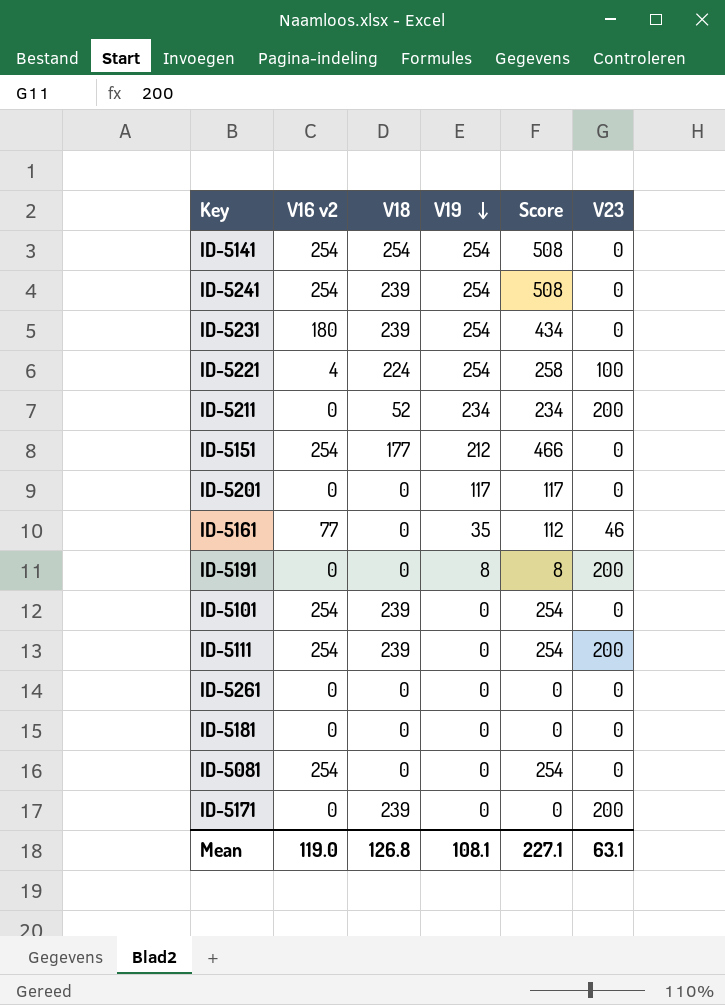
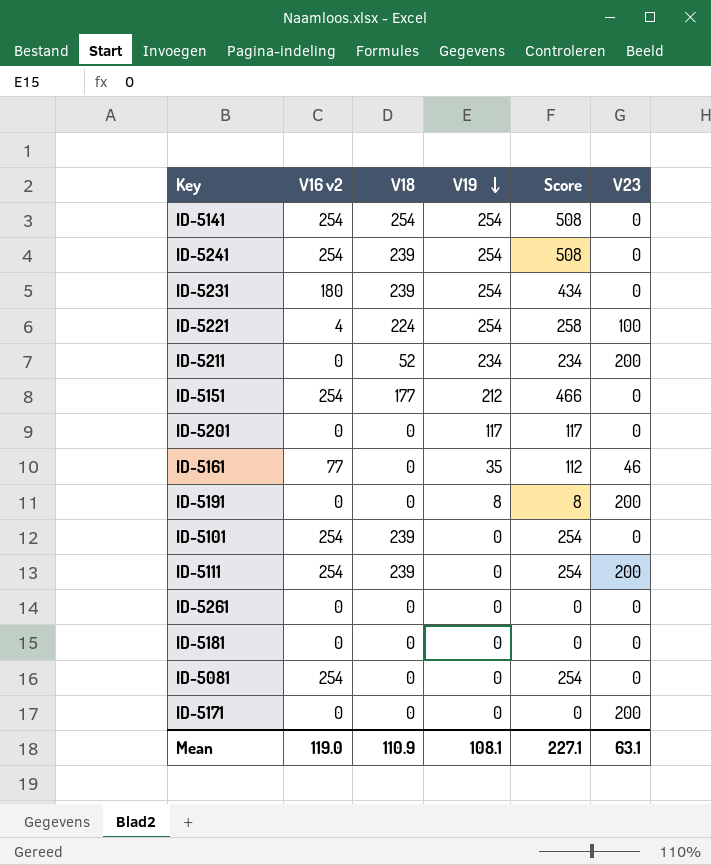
ID-5171 | V18: 239 -> 0
Mean | V18: 126.8 -> 110.9

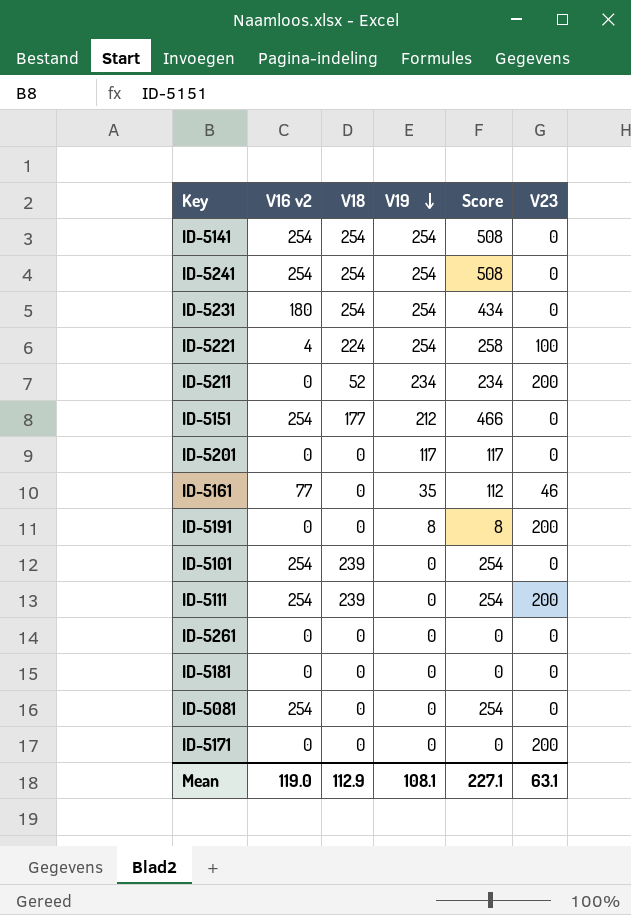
ID-5241 | V18: 239 -> 254
ID-5231 | V18: 239 -> 254
Mean | V18: 110.9 -> 112.9

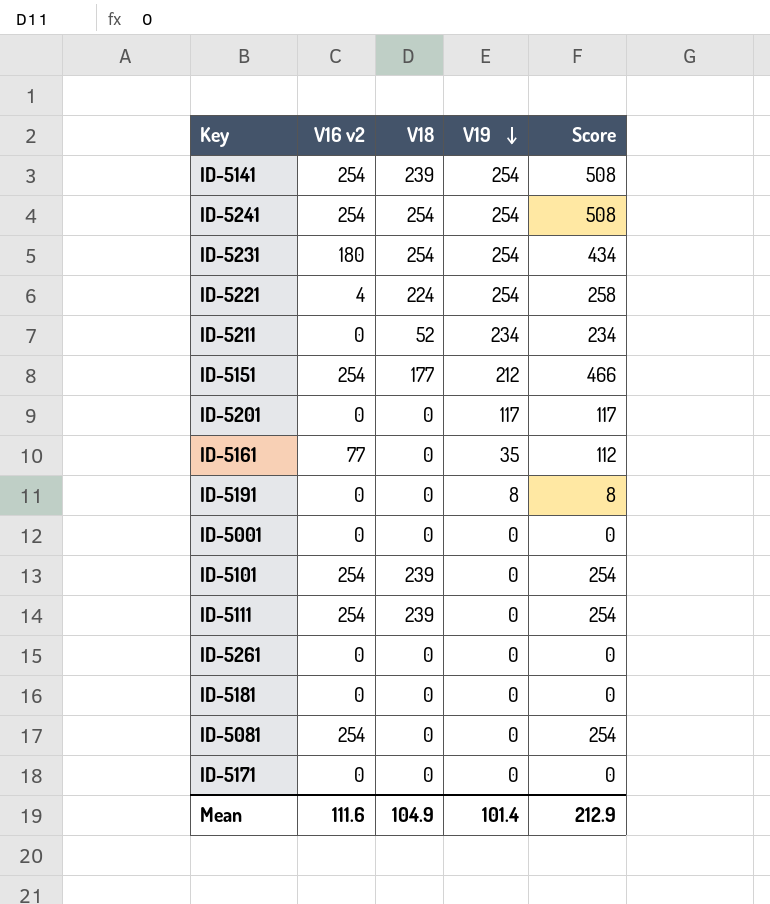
column V23 | position: 6 -> none
ID-5141 | V18: 254 -> 239
row ID-5001: none -> 0 | 0 | 0 | 0
Mean | V16 v2: 119.0 -> 111.6
Mean | V18: 112.9 -> 104.9
Mean | V19: 108.1 -> 101.4
Mean | Score: 227.1 -> 212.9

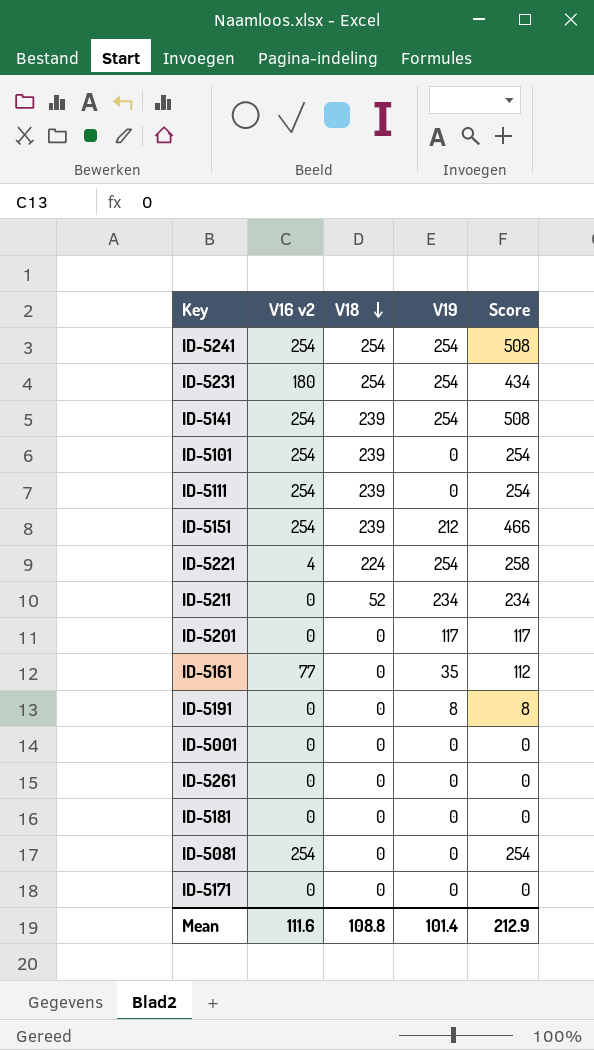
row order: V19 descending -> V18 descending
ID-5151 | V18: 177 -> 239
Mean | V18: 104.9 -> 108.8

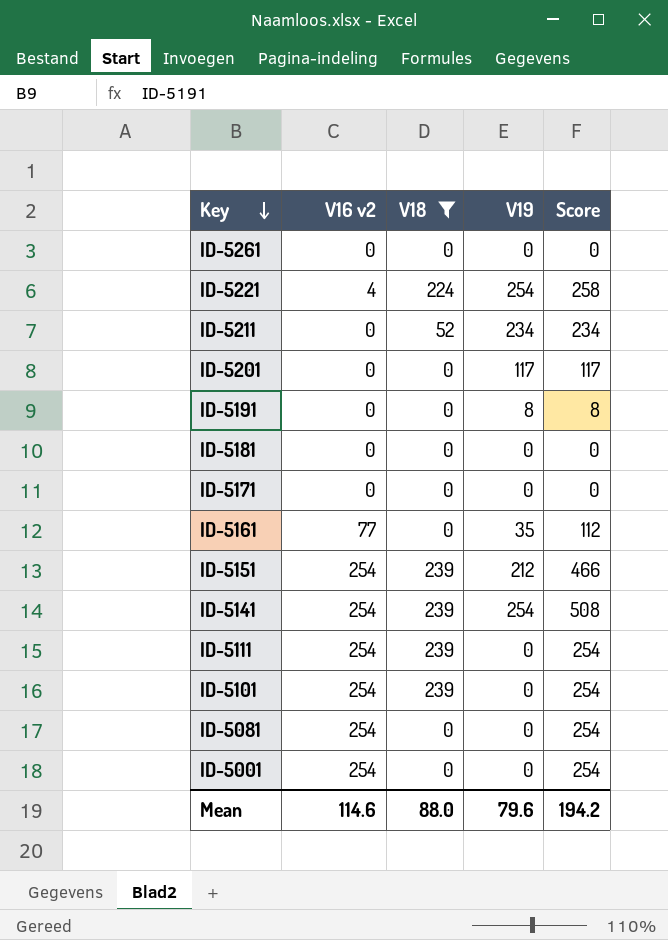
filter: none -> V18 != 254
row order: V18 descending -> Key descending
ID-5001 | V16 v2: 0 -> 254
ID-5001 | Score: 0 -> 254
Mean | V16 v2: 111.6 -> 114.6
Mean | V18: 108.8 -> 88.0
Mean | V19: 101.4 -> 79.6
Mean | Score: 212.9 -> 194.2

